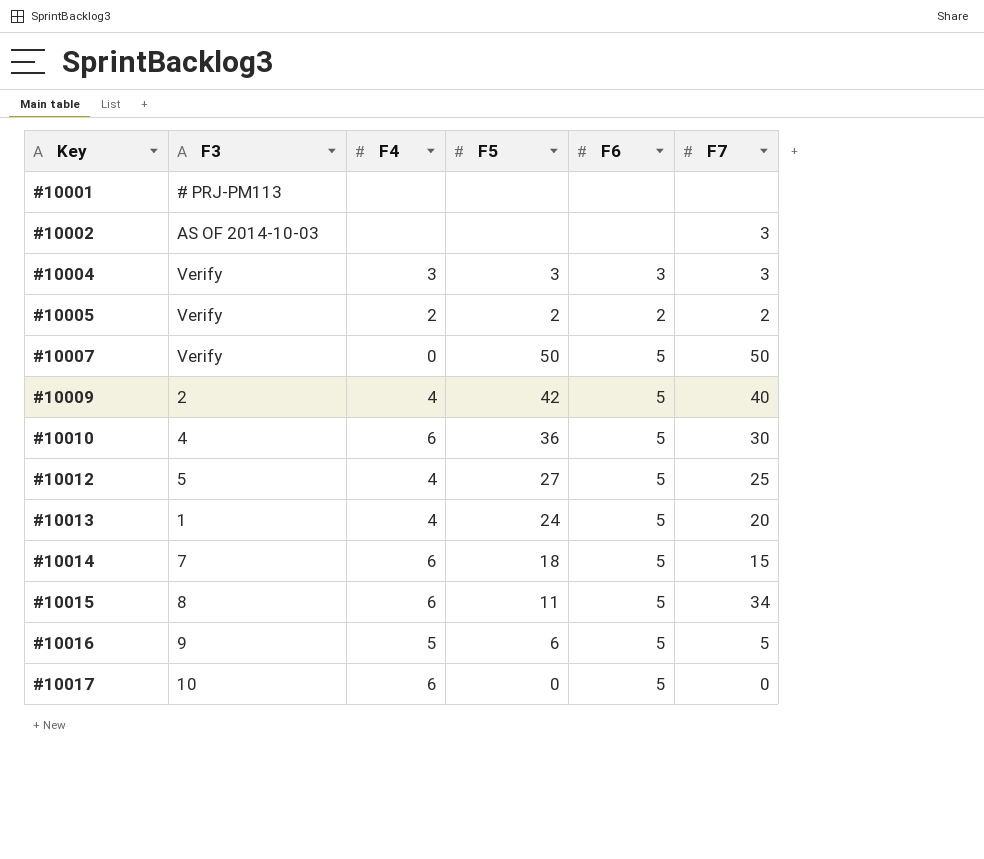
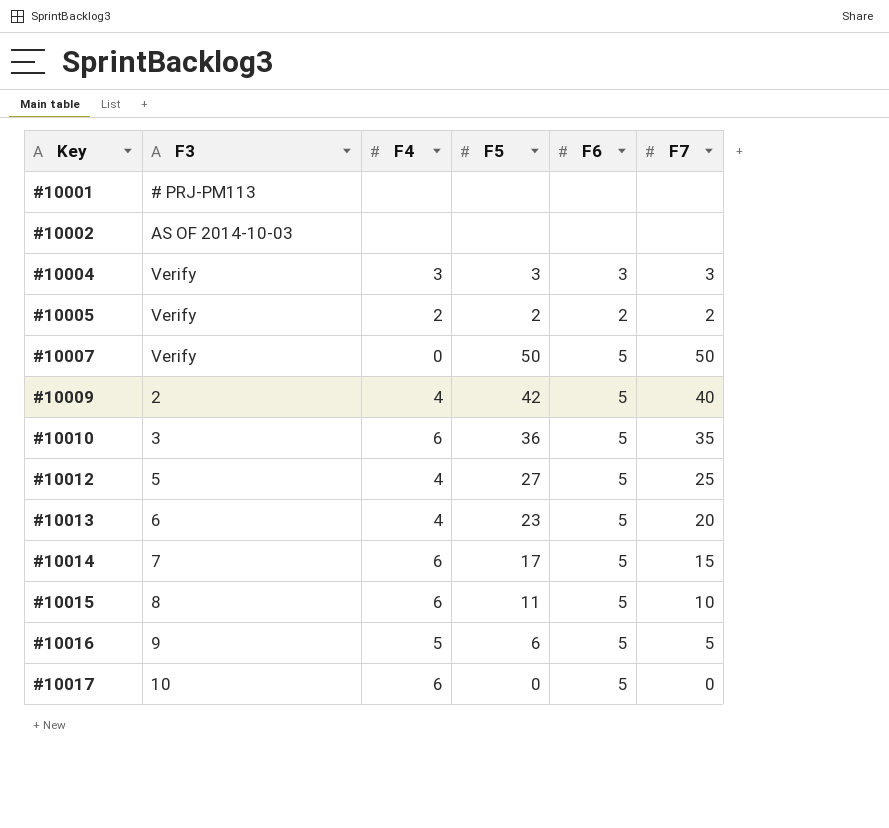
#10002 | F7: 3 -> none
#10010 | F3: 4 -> 3
#10010 | F7: 30 -> 35
#10013 | F3: 1 -> 6
#10013 | F5: 24 -> 23
#10014 | F5: 18 -> 17
#10015 | F7: 34 -> 10

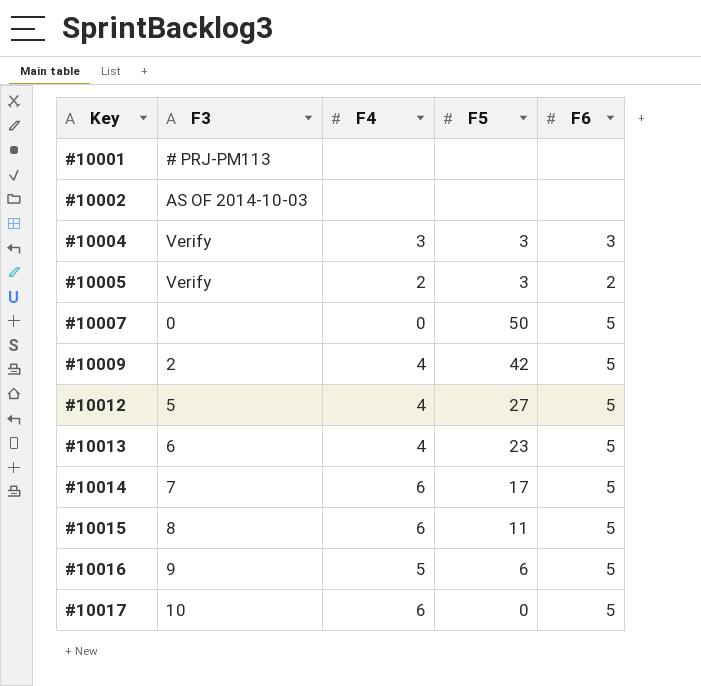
column F7 | position: 6 -> none
row #10010: 3 | 6 | 36 | 5 | 35 -> none
#10005 | F5: 2 -> 3
#10007 | F3: Verify -> 0

